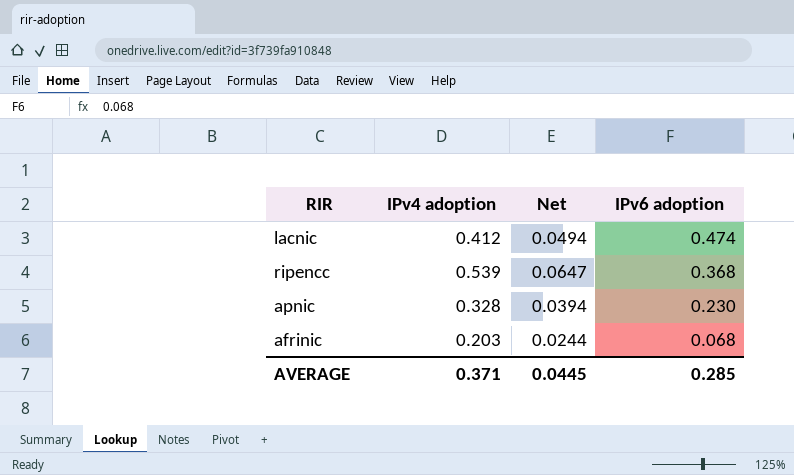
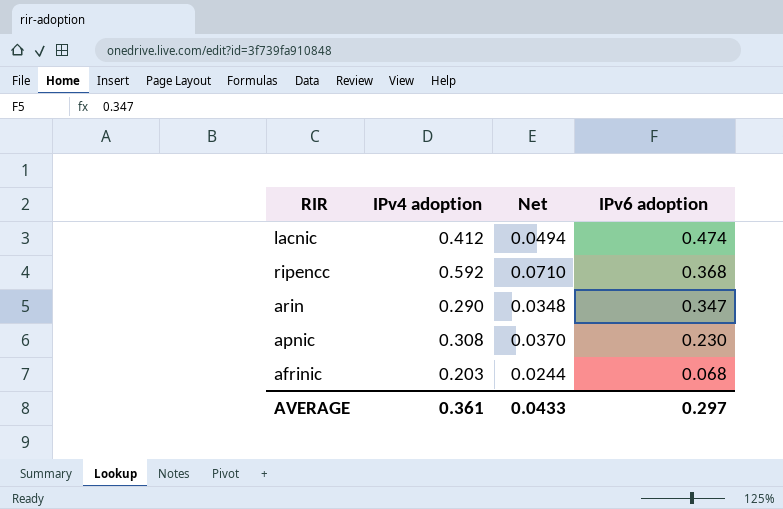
ripencc | IPv4 adoption: 0.539 -> 0.592
ripencc | Net: 0.0647 -> 0.0710
row arin: none -> 0.290 | 0.0348 | 0.347
apnic | IPv4 adoption: 0.328 -> 0.308
apnic | Net: 0.0394 -> 0.0370
AVERAGE | IPv4 adoption: 0.371 -> 0.361
AVERAGE | Net: 0.0445 -> 0.0433
AVERAGE | IPv6 adoption: 0.285 -> 0.297

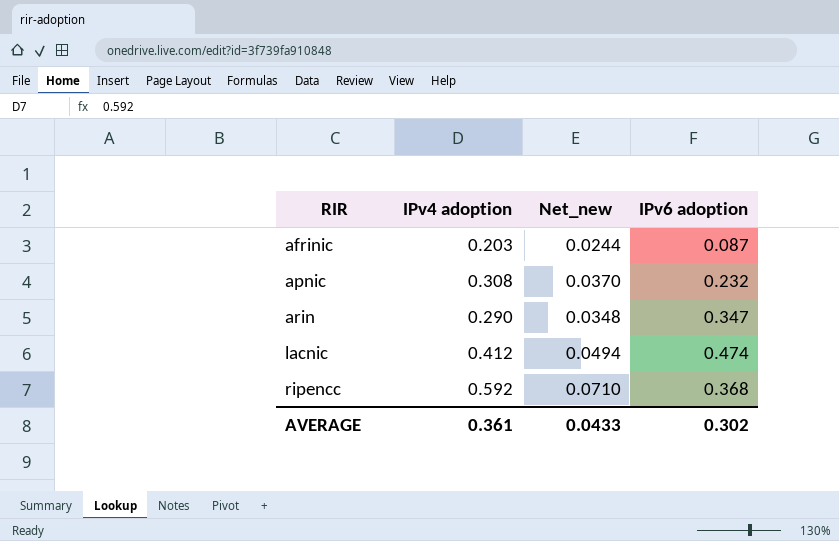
row order: IPv6 adoption descending -> RIR ascending
column name: Net -> Net_new
afrinic | IPv6 adoption: 0.068 -> 0.087
apnic | IPv6 adoption: 0.230 -> 0.232
AVERAGE | IPv6 adoption: 0.297 -> 0.302

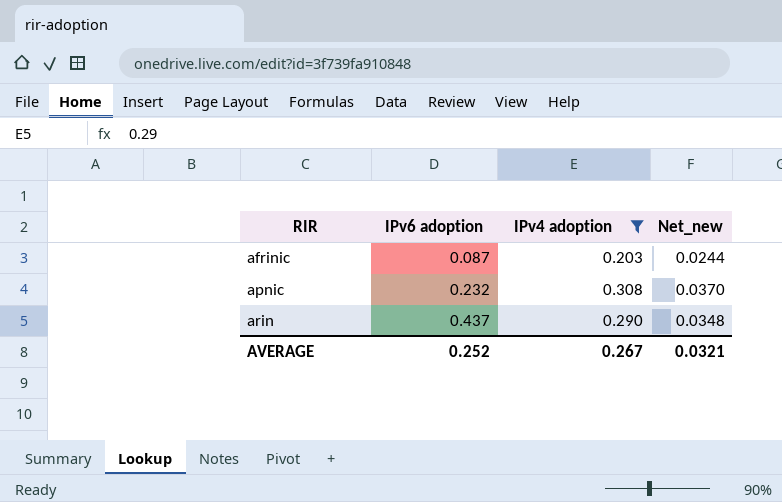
filter: none -> IPv4 adoption <= 0.308
column IPv6 adoption | position: 4 -> 2
arin | IPv6 adoption: 0.347 -> 0.437
AVERAGE | IPv6 adoption: 0.302 -> 0.252
AVERAGE | IPv4 adoption: 0.361 -> 0.267
AVERAGE | Net_new: 0.0433 -> 0.0321

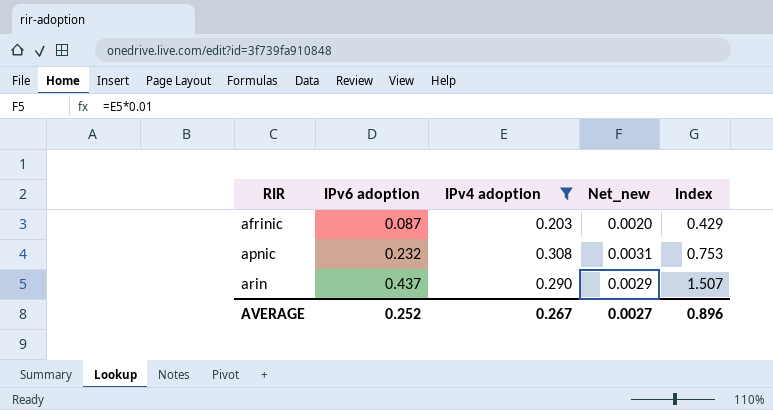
column Net_new | formula: [IPv4 adoption] * 0.12 -> [IPv4 adoption] * 0.01
column Index | formula: none -> [IPv6 adoption] / [IPv4 adoption]
AVERAGE | Net_new: 0.0321 -> 0.0027

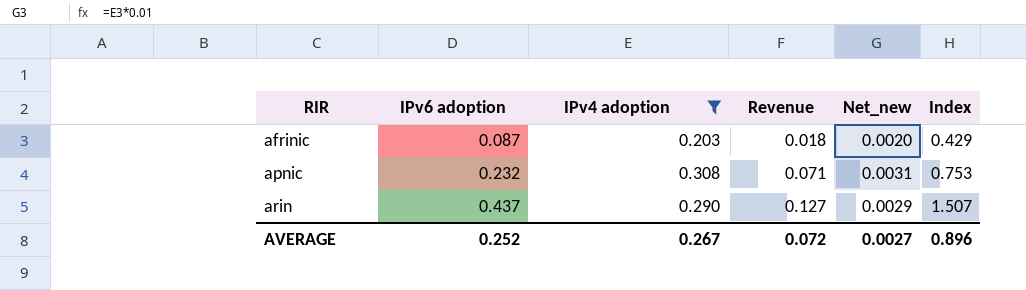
column Revenue | formula: none -> [IPv6 adoption] * [IPv4 adoption]

